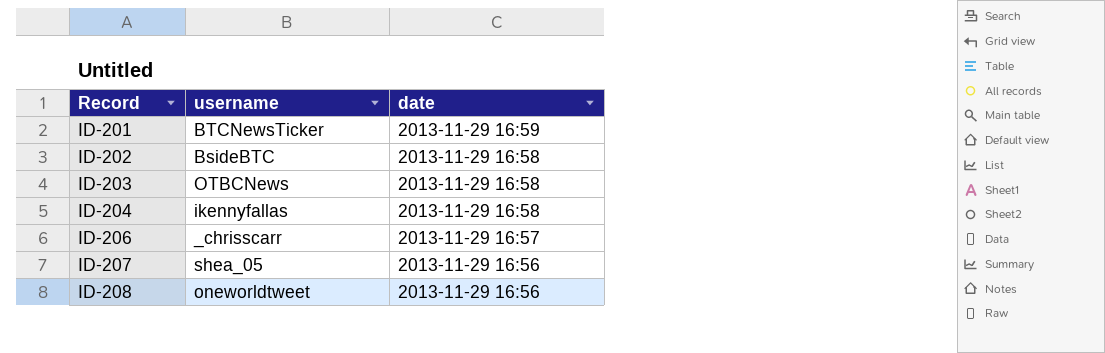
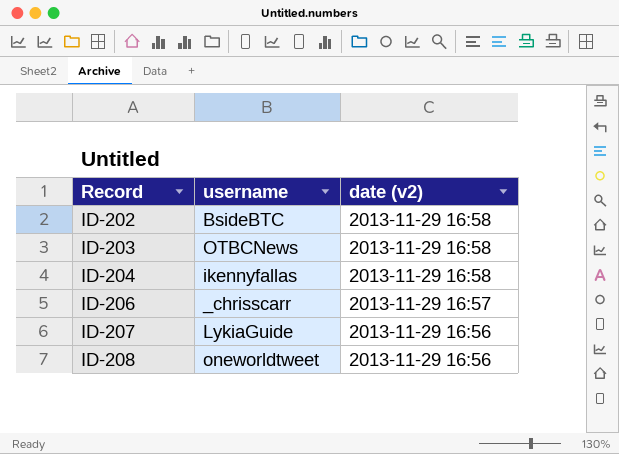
column name: date -> date (v2)
row ID-201: BTCNewsTicker | 2013-11-29 16:59 -> none
ID-207 | username: shea_05 -> LykiaGuide

